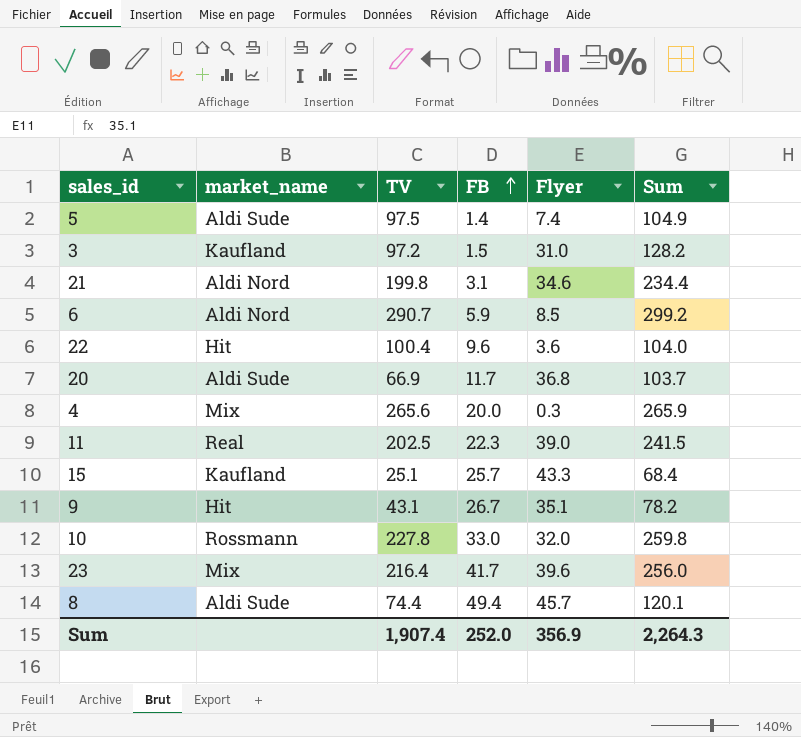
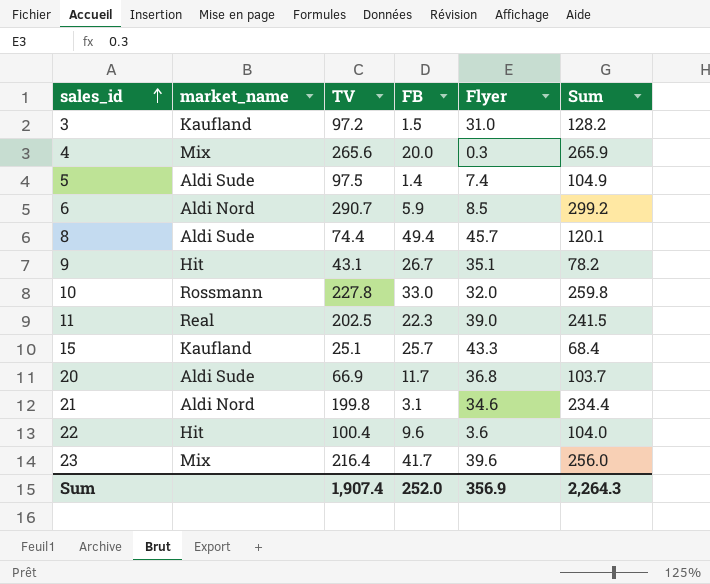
row order: FB ascending -> sales_id ascending

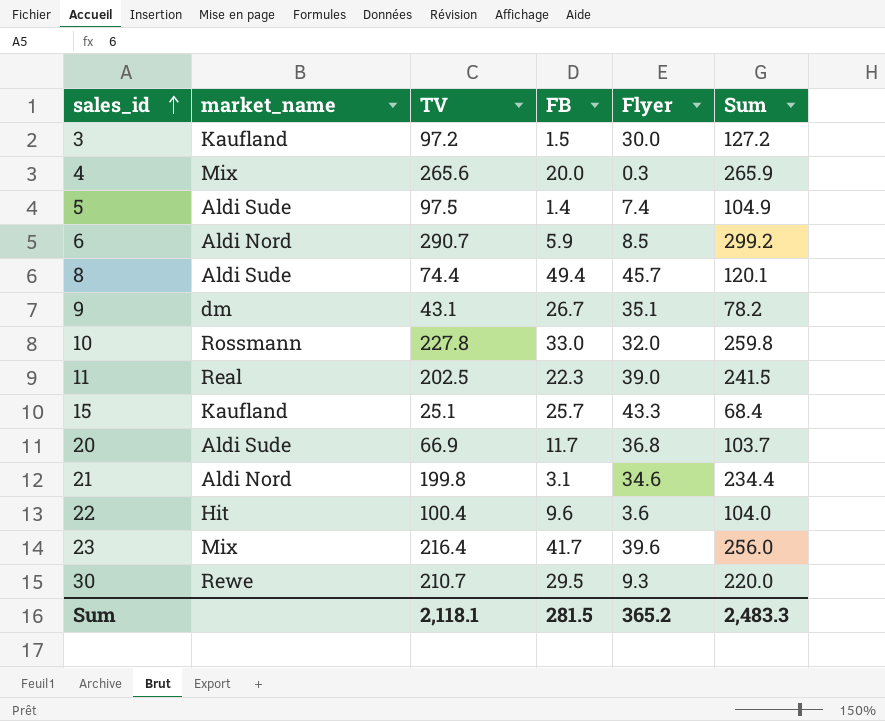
3 | Flyer: 31.0 -> 30.0
3 | Sum: 128.2 -> 127.2
9 | market_name: Hit -> dm
row 30: none -> Rewe | 210.7 | 29.5 | 9.3 | 220.0
Sum | TV: 1,907.4 -> 2,118.1
Sum | FB: 252.0 -> 281.5
Sum | Flyer: 356.9 -> 365.2
Sum | Sum: 2,264.3 -> 2,483.3

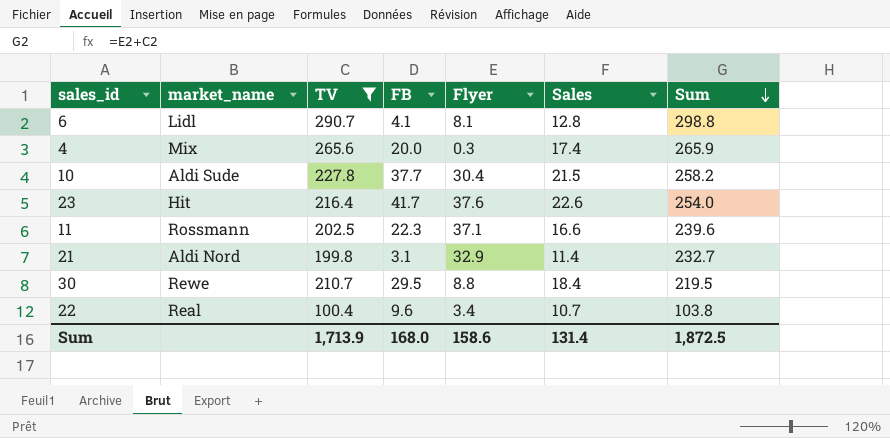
filter: none -> TV >= 100.4
row order: sales_id ascending -> Sum descending
column Sales | position: none -> 6
6 | market_name: Aldi Nord -> Lidl
6 | FB: 5.9 -> 4.1
6 | Flyer: 8.5 -> 8.1
6 | Sum: 299.2 -> 298.8
10 | market_name: Rossmann -> Aldi Sude
10 | FB: 33.0 -> 37.7
10 | Flyer: 32.0 -> 30.4
10 | Sum: 259.8 -> 258.2
23 | market_name: Mix -> Hit
23 | Flyer: 39.6 -> 37.6
23 | Sum: 256.0 -> 254.0
11 | market_name: Real -> Rossmann
11 | Flyer: 39.0 -> 37.1
11 | Sum: 241.5 -> 239.6
21 | Flyer: 34.6 -> 32.9
21 | Sum: 234.4 -> 232.7
30 | Flyer: 9.3 -> 8.8
30 | Sum: 220.0 -> 219.5
22 | market_name: Hit -> Real
22 | Flyer: 3.6 -> 3.4
22 | Sum: 104.0 -> 103.8
Sum | TV: 2,118.1 -> 1,713.9
Sum | FB: 281.5 -> 168.0
Sum | Flyer: 365.2 -> 158.6
Sum | Sum: 2,483.3 -> 1,872.5

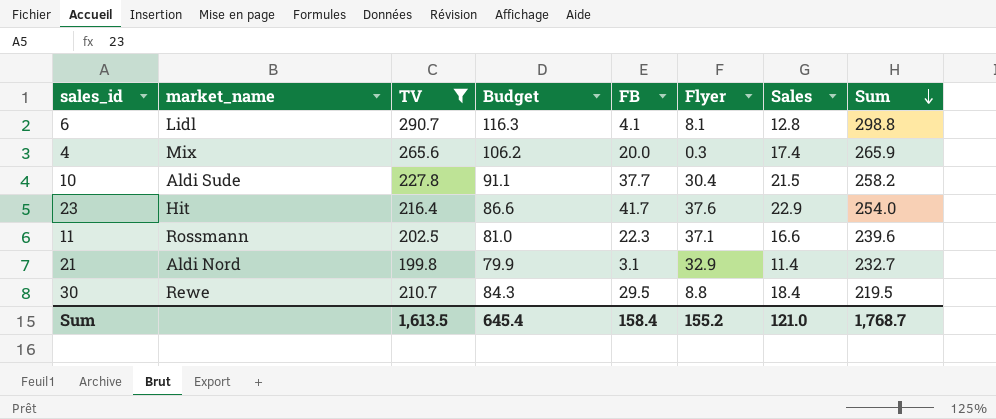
column Budget | formula: none -> [TV] * 0.4
row 22: Real | 100.4 | 9.6 | 3.4 | 10.7 | 103.8 -> none
23 | Sales: 22.6 -> 22.9
Sum | TV: 1,713.9 -> 1,613.5
Sum | FB: 168.0 -> 158.4
Sum | Flyer: 158.6 -> 155.2
Sum | Sales: 131.4 -> 121.0
Sum | Sum: 1,872.5 -> 1,768.7

